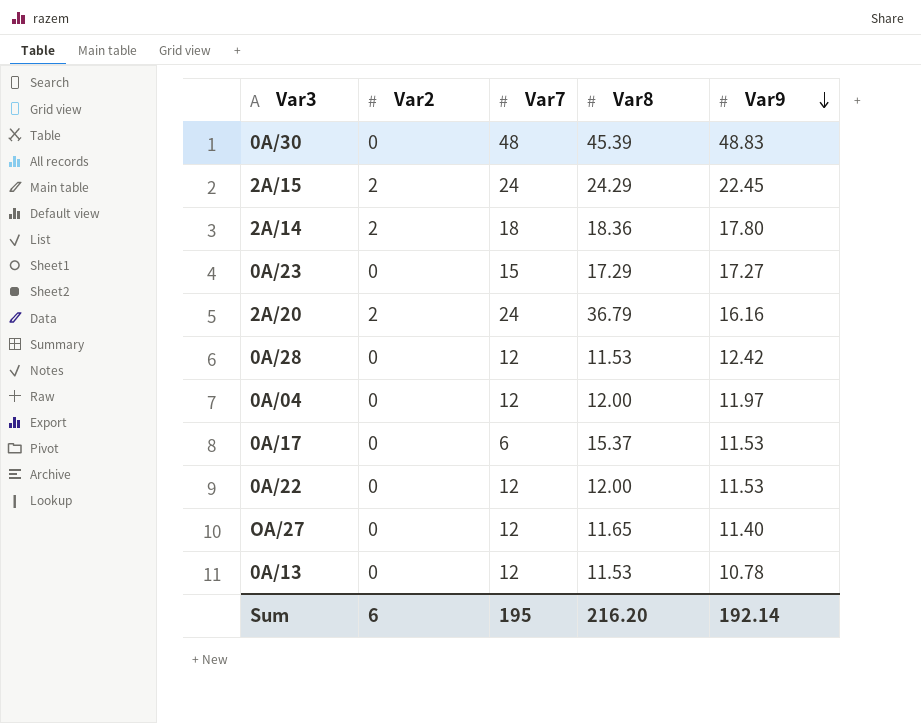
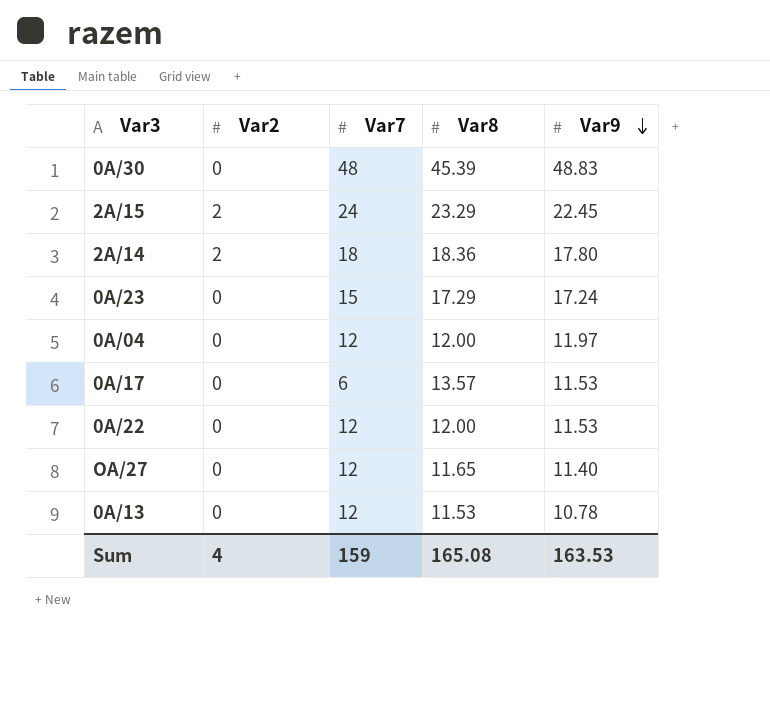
row 2A/20: 2 | 24 | 36.79 | 16.16 -> none
row 0A/28: 0 | 12 | 11.53 | 12.42 -> none
2A/15 | Var8: 24.29 -> 23.29
0A/23 | Var9: 17.27 -> 17.24
0A/17 | Var8: 15.37 -> 13.57
Sum | Var2: 6 -> 4
Sum | Var7: 195 -> 159
Sum | Var8: 216.20 -> 165.08
Sum | Var9: 192.14 -> 163.53

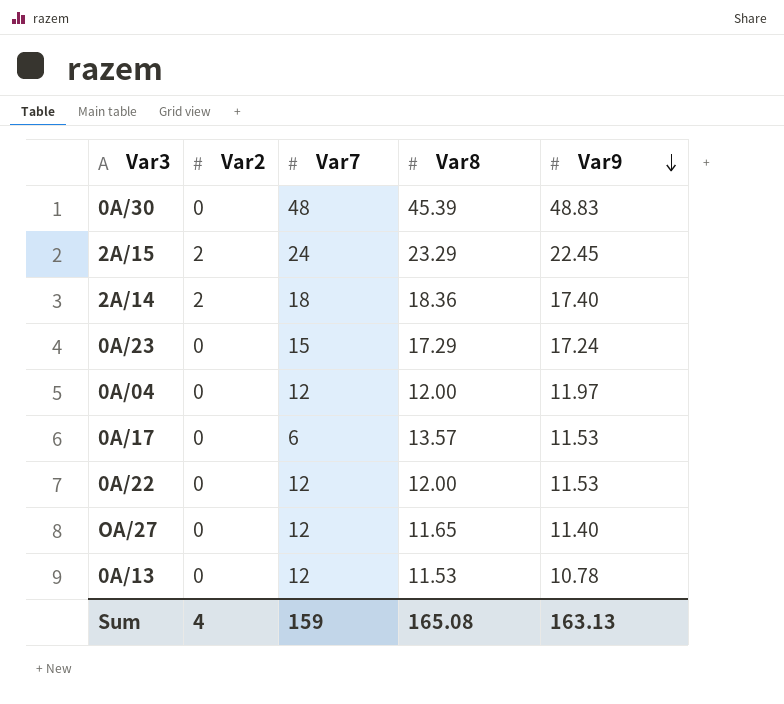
2A/14 | Var9: 17.80 -> 17.40
Sum | Var9: 163.53 -> 163.13

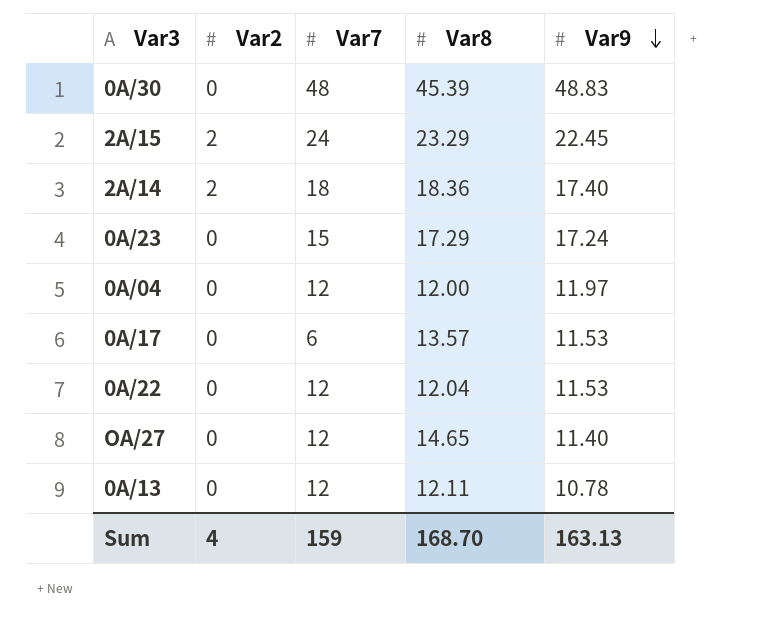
0A/22 | Var8: 12.00 -> 12.04
OA/27 | Var8: 11.65 -> 14.65
0A/13 | Var8: 11.53 -> 12.11
Sum | Var8: 165.08 -> 168.70

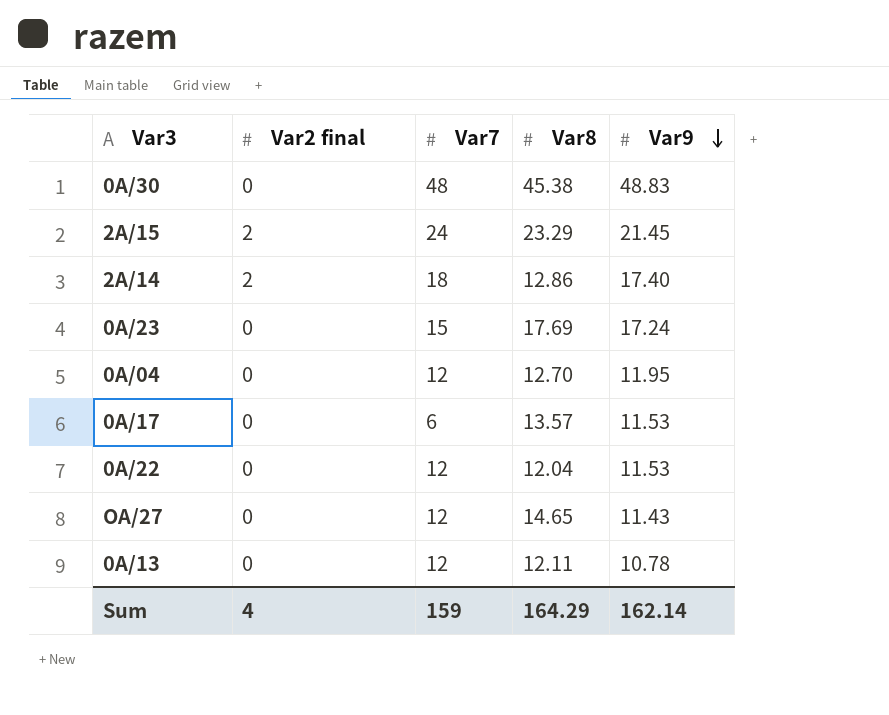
column name: Var2 -> Var2 final
0A/30 | Var8: 45.39 -> 45.38
2A/15 | Var9: 22.45 -> 21.45
2A/14 | Var8: 18.36 -> 12.86
0A/23 | Var8: 17.29 -> 17.69
0A/04 | Var8: 12.00 -> 12.70
0A/04 | Var9: 11.97 -> 11.95
OA/27 | Var9: 11.40 -> 11.43
Sum | Var8: 168.70 -> 164.29
Sum | Var9: 163.13 -> 162.14

